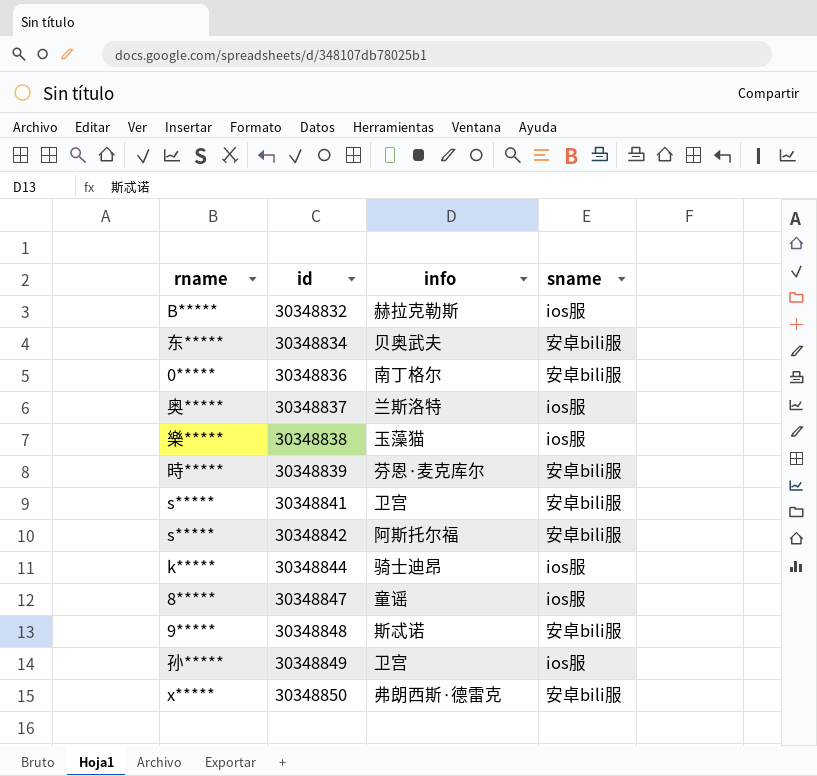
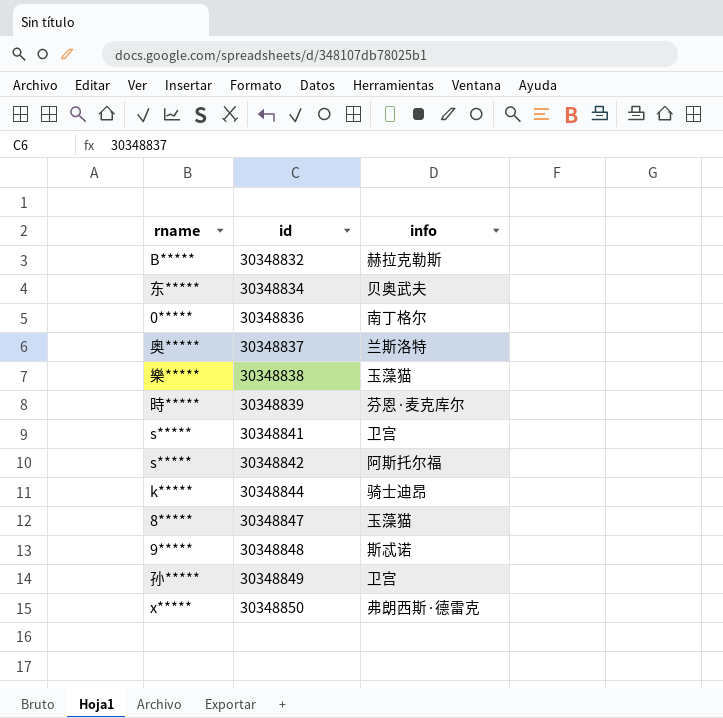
column sname | position: 4 -> none
30348847 | info: 童谣 -> 玉藻猫

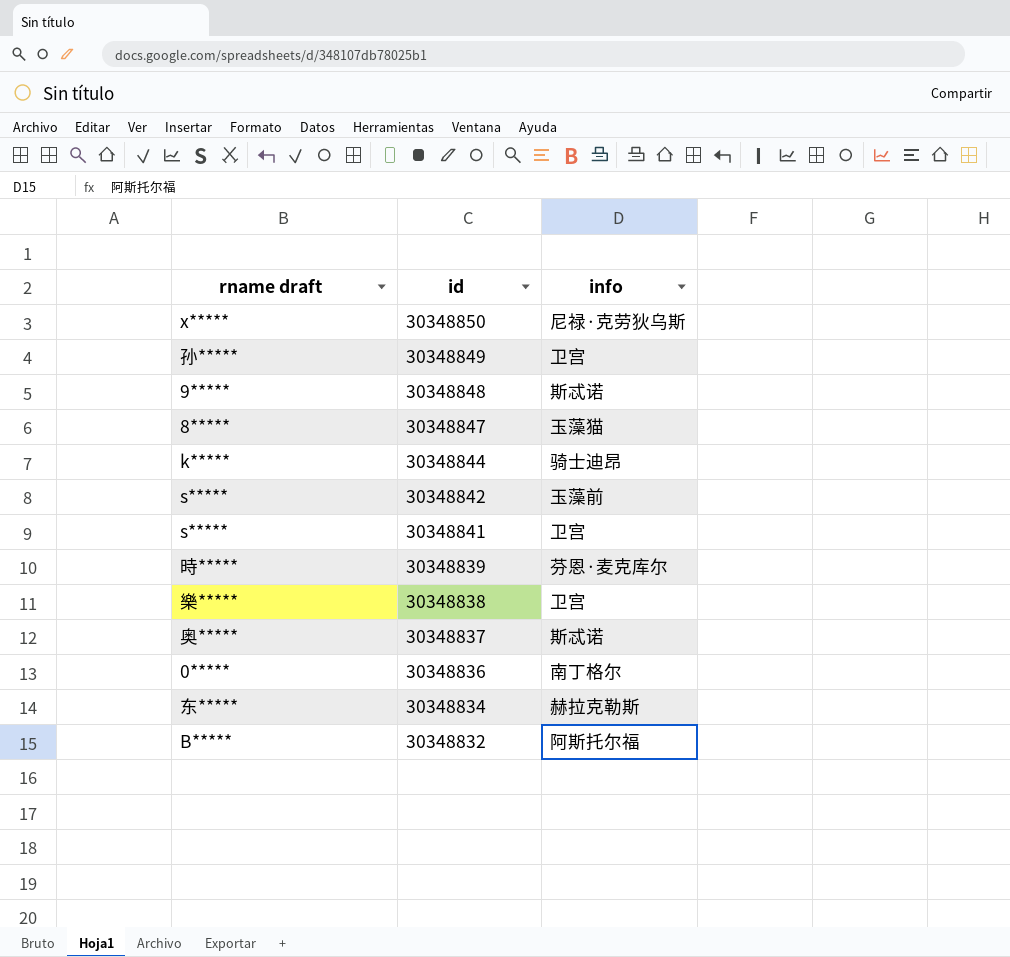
row order: id ascending -> id descending
column name: rname -> rname draft
30348850 | info: 弗朗西斯·德雷克 -> 尼禄·克劳狄乌斯
30348842 | info: 阿斯托尔福 -> 玉藻前
30348838 | info: 玉藻猫 -> 卫宫
30348837 | info: 兰斯洛特 -> 斯忒诺
30348834 | info: 贝奥武夫 -> 赫拉克勒斯
30348832 | info: 赫拉克勒斯 -> 阿斯托尔福

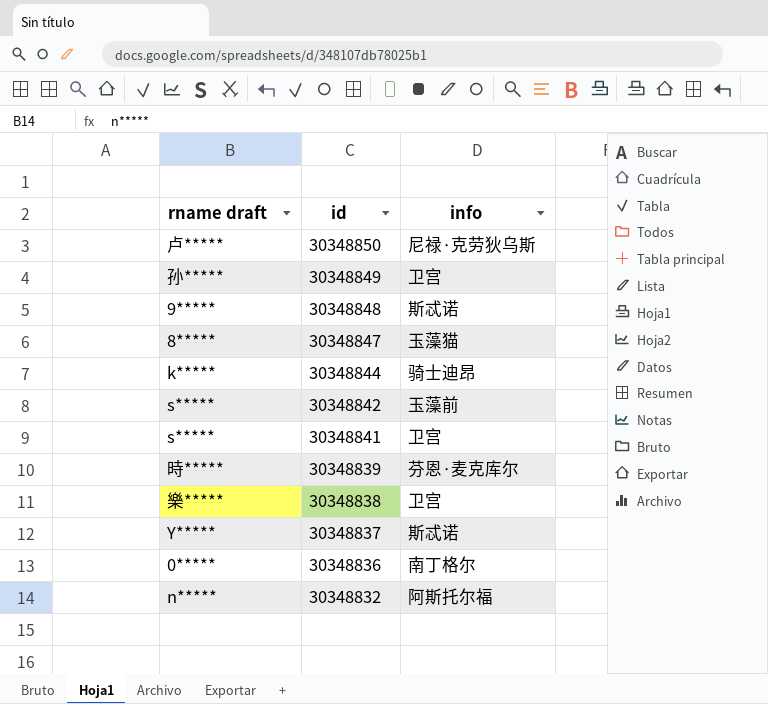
row 30348834: 东***** | 赫拉克勒斯 -> none
30348850 | rname draft: x***** -> 卢*****
30348837 | rname draft: 奥***** -> Y*****
30348832 | rname draft: B***** -> n*****

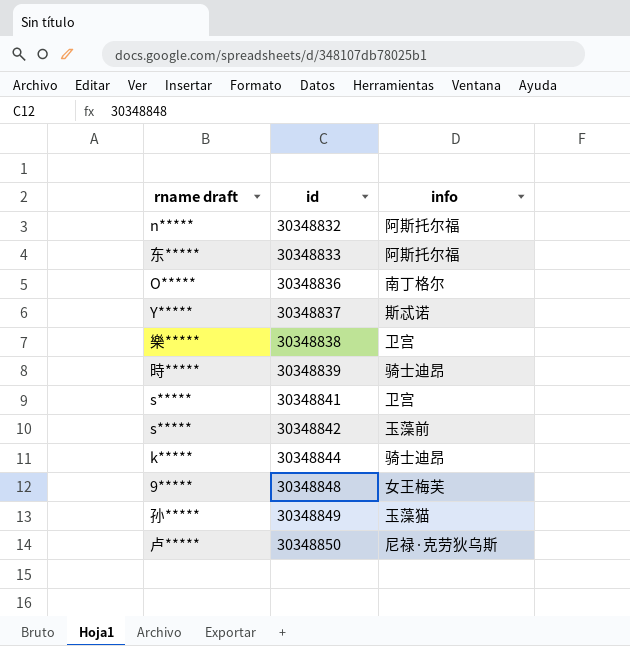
row order: id descending -> id ascending
row 30348847: 8***** | 玉藻猫 -> none
row 30348833: none -> 东***** | 阿斯托尔福
30348836 | rname draft: 0***** -> O*****
30348839 | info: 芬恩·麦克库尔 -> 骑士迪昂
30348848 | info: 斯忒诺 -> 女王梅芙
30348849 | info: 卫宫 -> 玉藻猫

